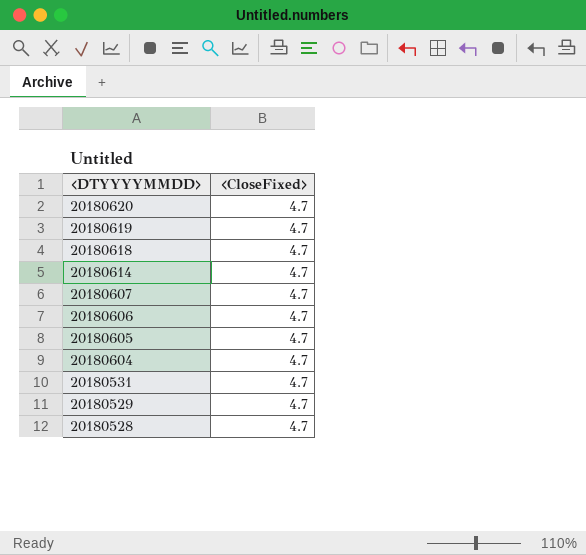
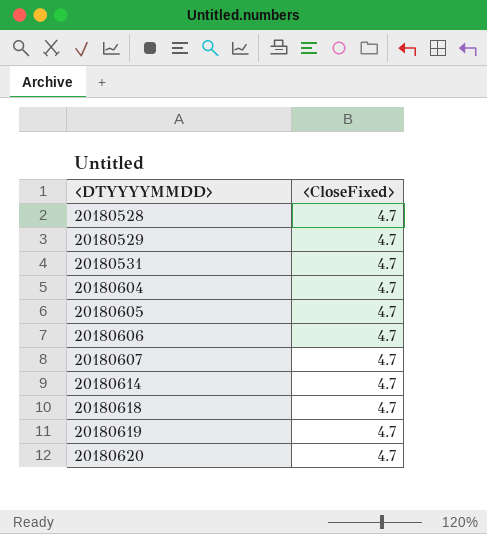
row order: <DTYYYYMMDD> descending -> <DTYYYYMMDD> ascending

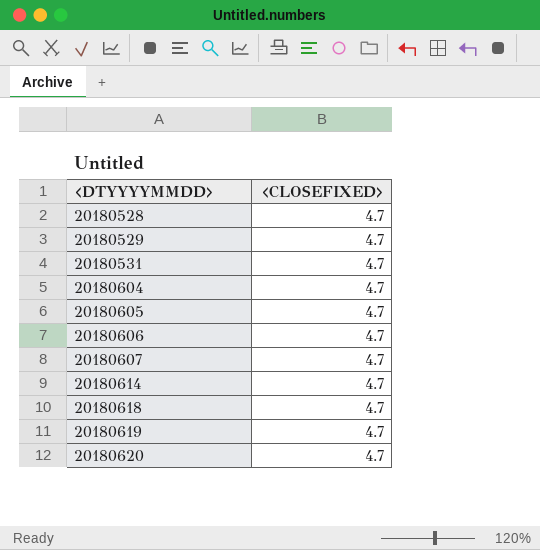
column name: <CloseFixed> -> <CLOSEFIXED>

